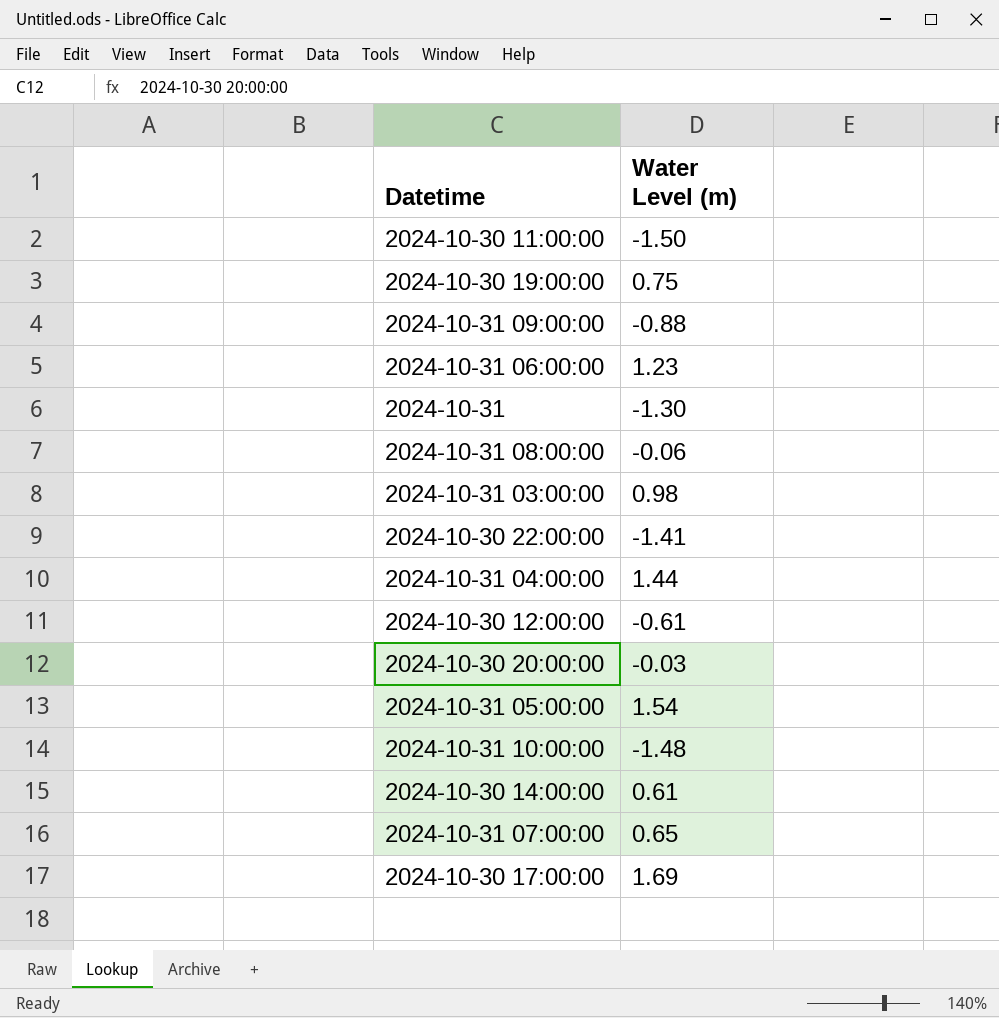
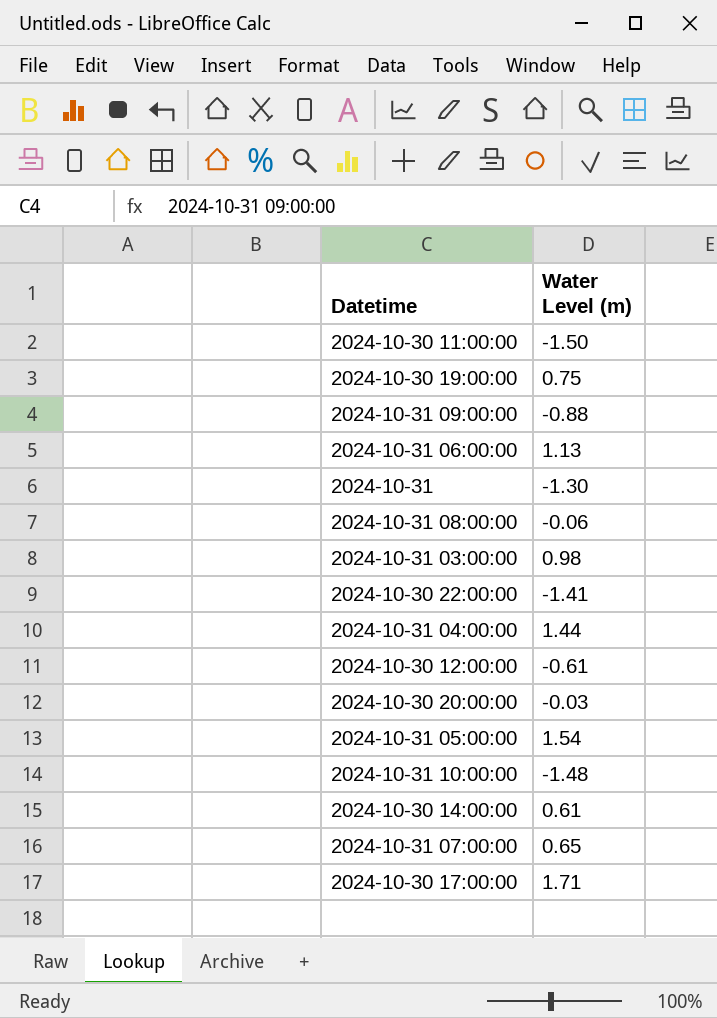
2024-10-31 06:00:00 | Water Level (m): 1.23 -> 1.13
2024-10-30 17:00:00 | Water Level (m): 1.69 -> 1.71

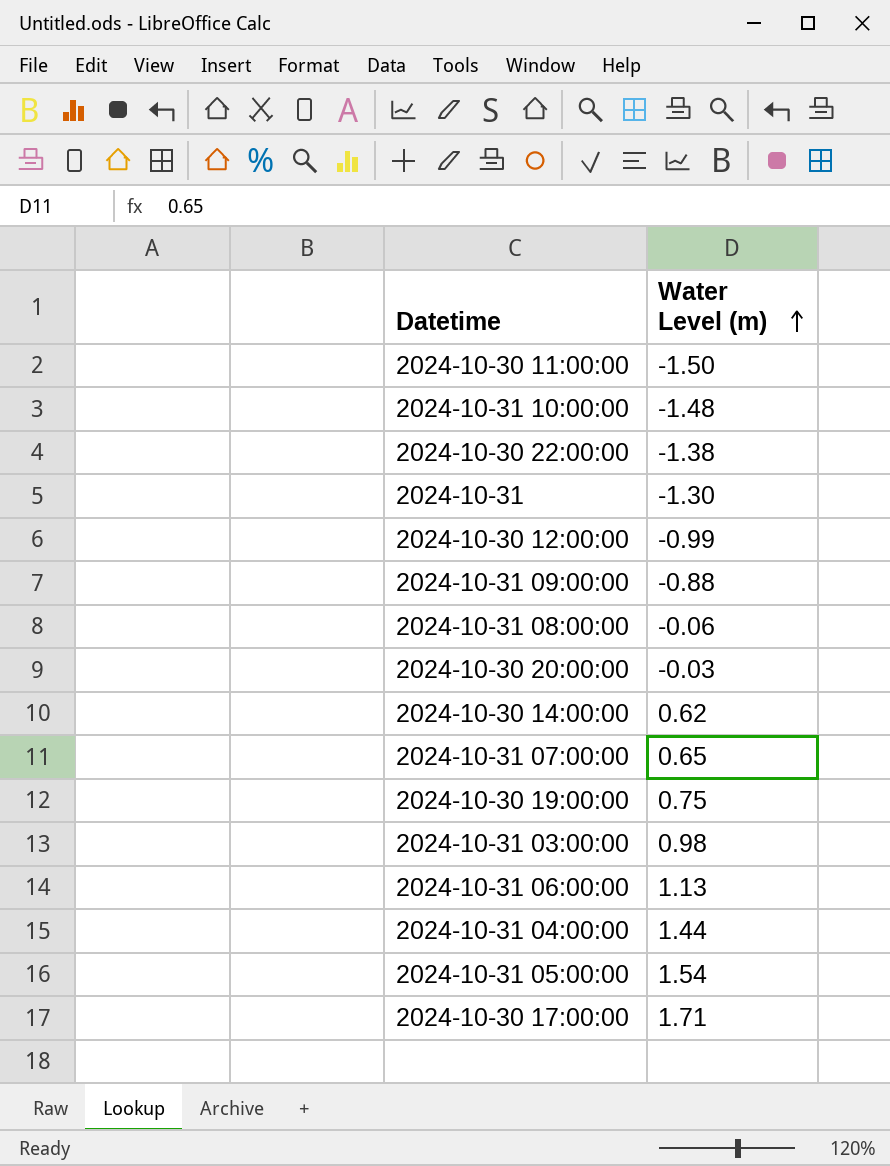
row order: none -> Water Level (m) ascending
2024-10-30 22:00:00 | Water Level (m): -1.41 -> -1.38
2024-10-30 12:00:00 | Water Level (m): -0.61 -> -0.99
2024-10-30 14:00:00 | Water Level (m): 0.61 -> 0.62

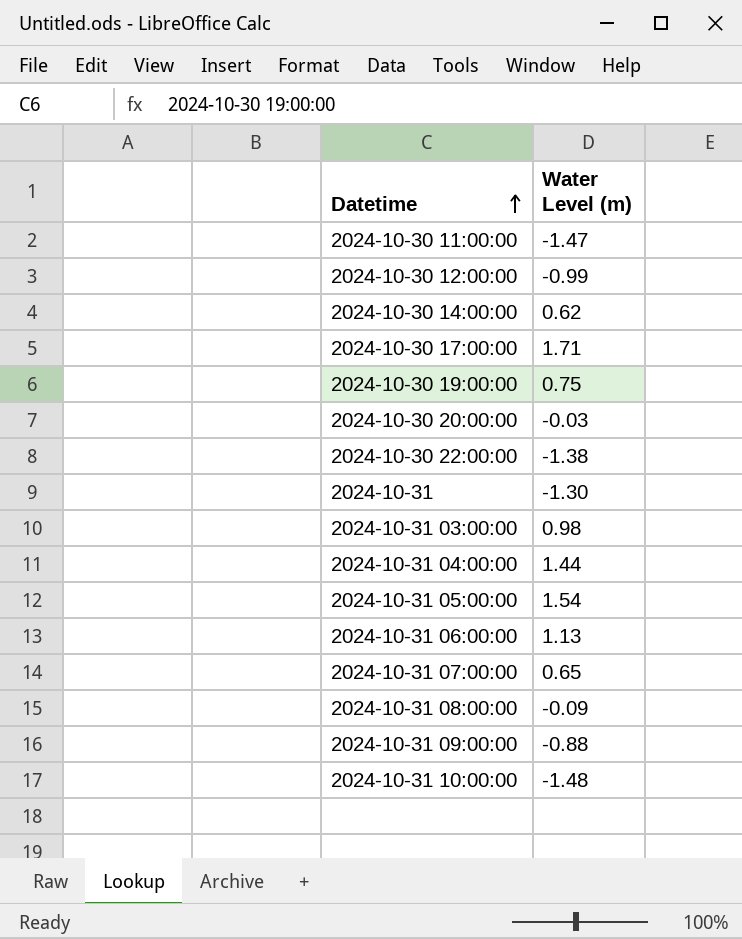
row order: Water Level (m) ascending -> Datetime ascending
2024-10-30 11:00:00 | Water Level (m): -1.50 -> -1.47
2024-10-31 08:00:00 | Water Level (m): -0.06 -> -0.09

